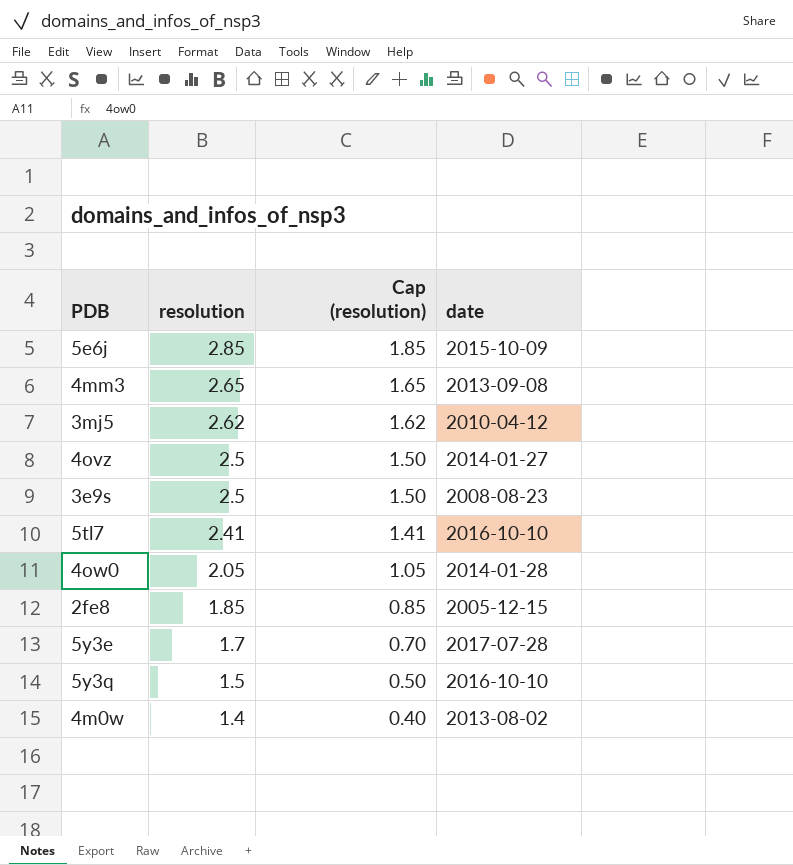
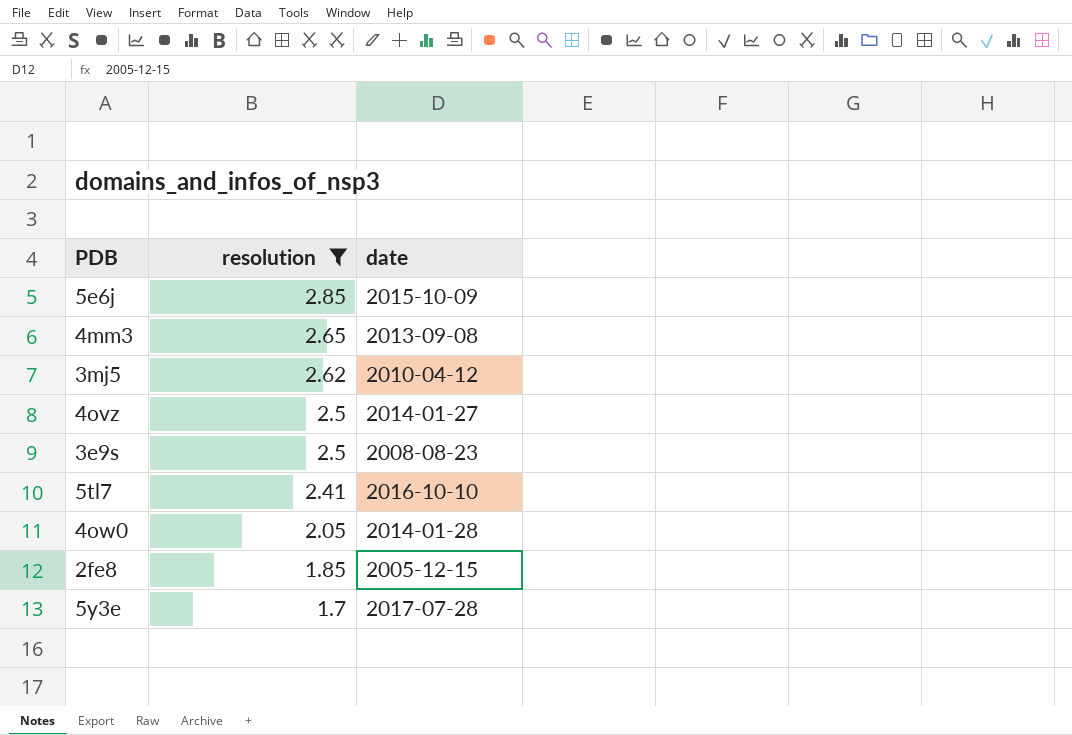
filter: none -> resolution >= 1.7
column Cap (resolution) | formula: [resolution] - 1 -> none

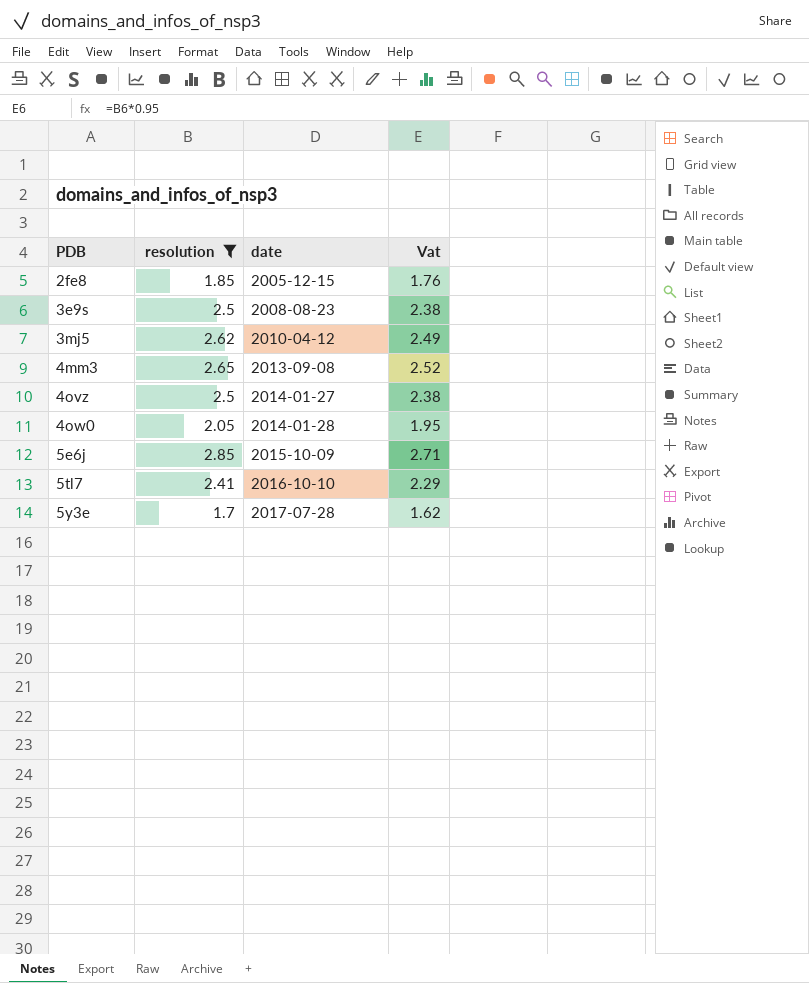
row order: resolution descending -> PDB ascending
column Vat | formula: none -> [resolution] * 0.95

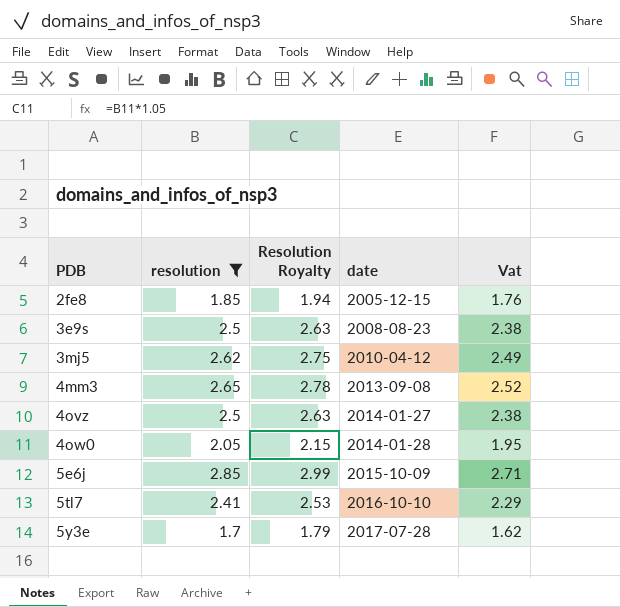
column Resolution Royalty | formula: none -> [resolution] * 1.05

